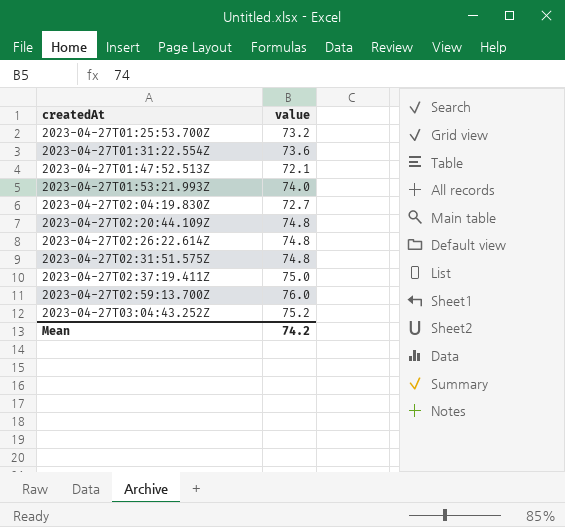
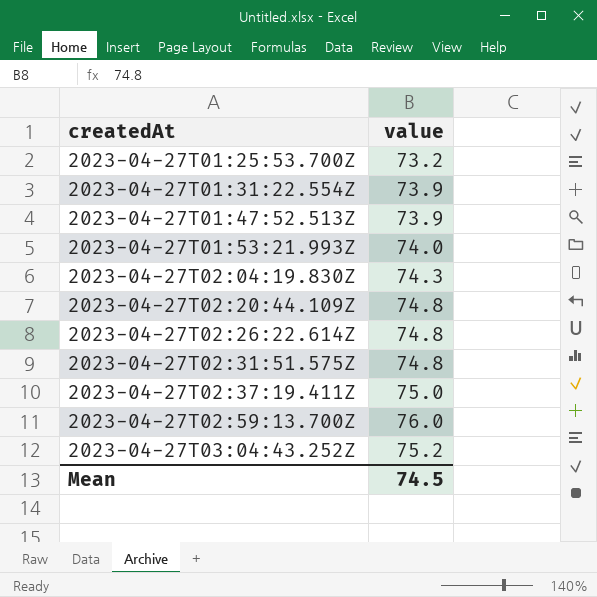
2023-04-27T01:31:22.554Z | value: 73.6 -> 73.9
2023-04-27T01:47:52.513Z | value: 72.1 -> 73.9
2023-04-27T02:04:19.830Z | value: 72.7 -> 74.3
Mean | value: 74.2 -> 74.5

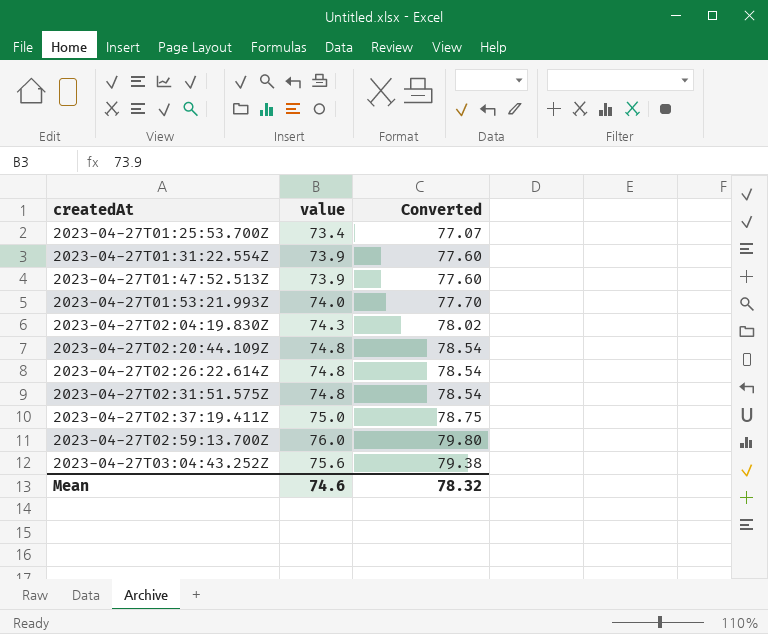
column Converted | formula: none -> [value] * 1.05
2023-04-27T01:25:53.700Z | value: 73.2 -> 73.4
2023-04-27T03:04:43.252Z | value: 75.2 -> 75.6
Mean | value: 74.5 -> 74.6

